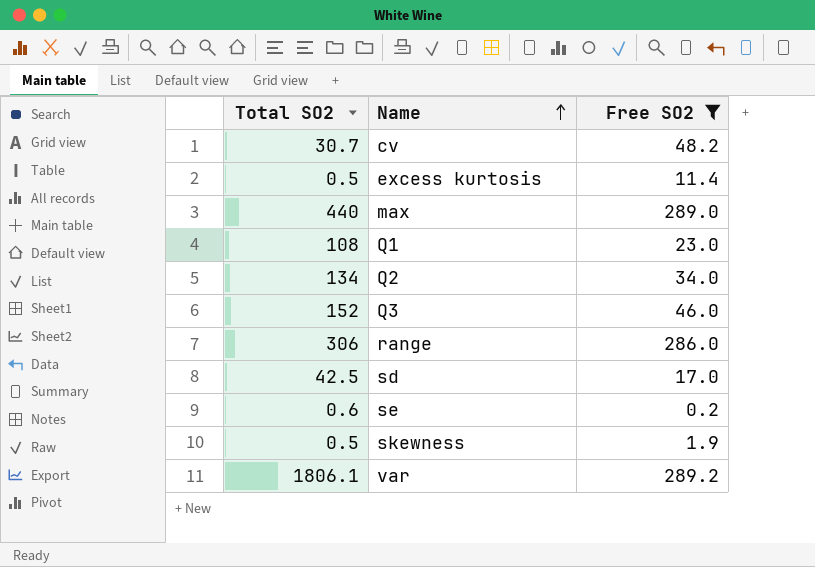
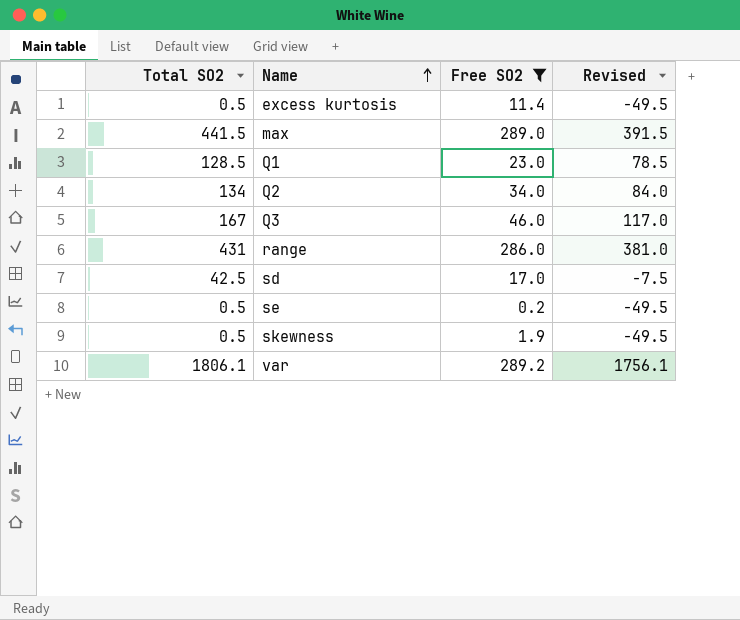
column Revised | formula: none -> [Total SO2] - 50
row cv: 30.7 | 48.2 -> none
max | Total SO2: 440 -> 441.5
Q1 | Total SO2: 108 -> 128.5
Q3 | Total SO2: 152 -> 167
range | Total SO2: 306 -> 431
se | Total SO2: 0.6 -> 0.5

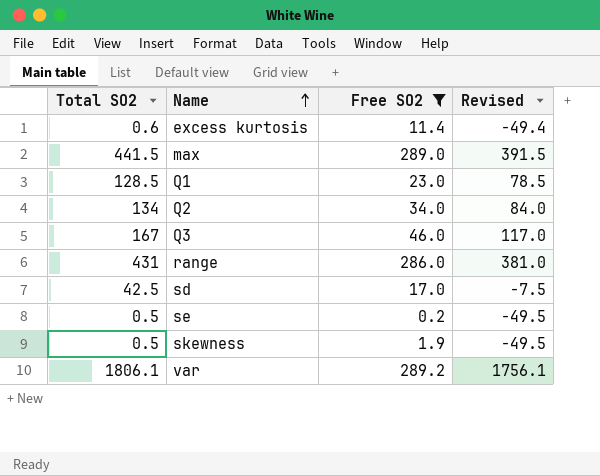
excess kurtosis | Total SO2: 0.5 -> 0.6
excess kurtosis | Revised: -49.5 -> -49.4

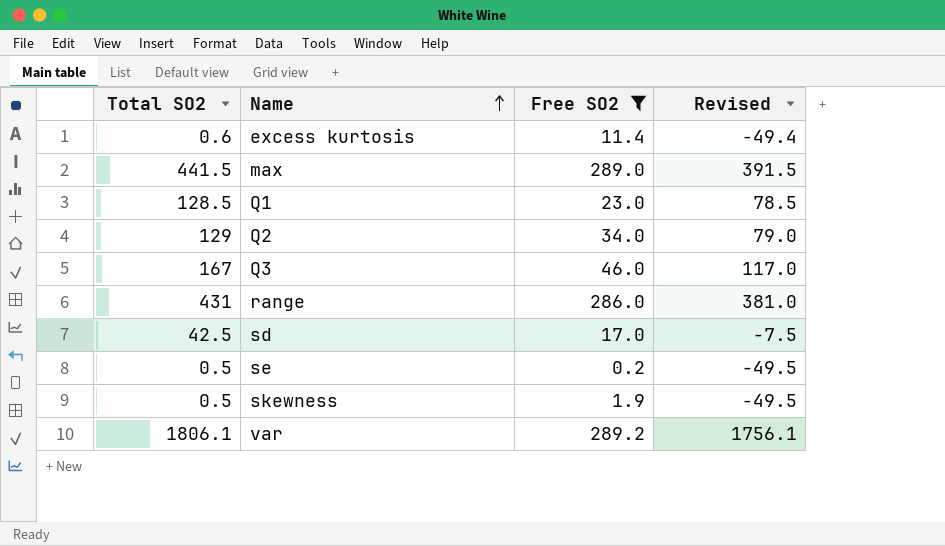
Q2 | Total SO2: 134 -> 129
Q2 | Revised: 84.0 -> 79.0

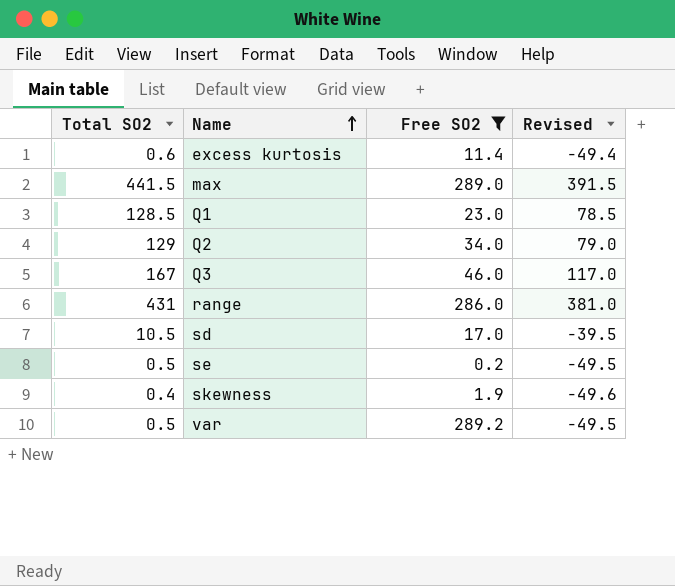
sd | Total SO2: 42.5 -> 10.5
sd | Revised: -7.5 -> -39.5
skewness | Total SO2: 0.5 -> 0.4
skewness | Revised: -49.5 -> -49.6
var | Total SO2: 1806.1 -> 0.5
var | Revised: 1756.1 -> -49.5

